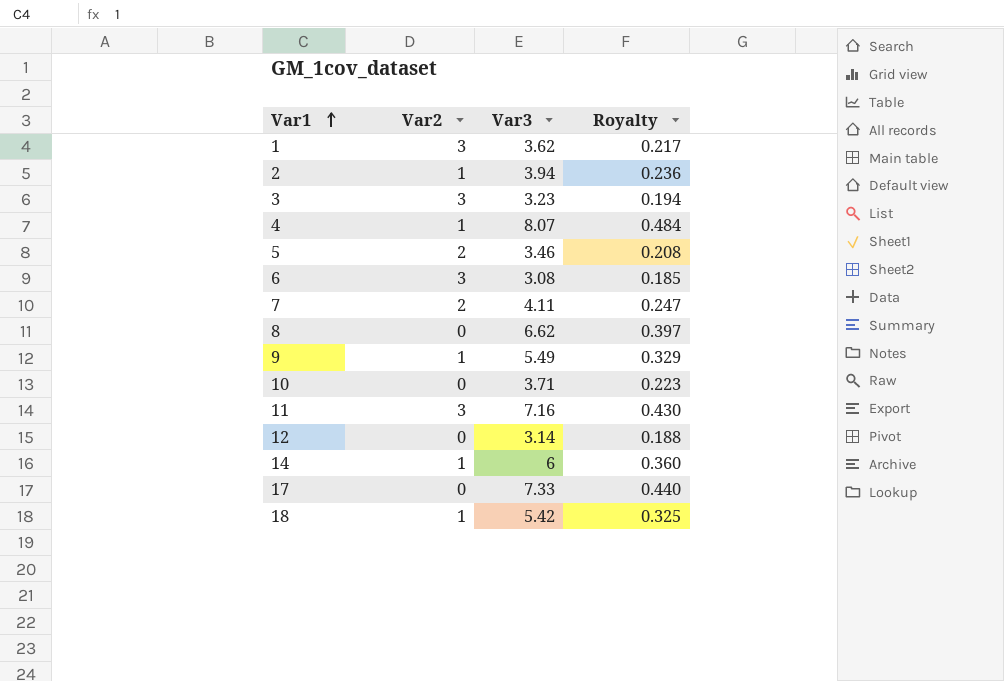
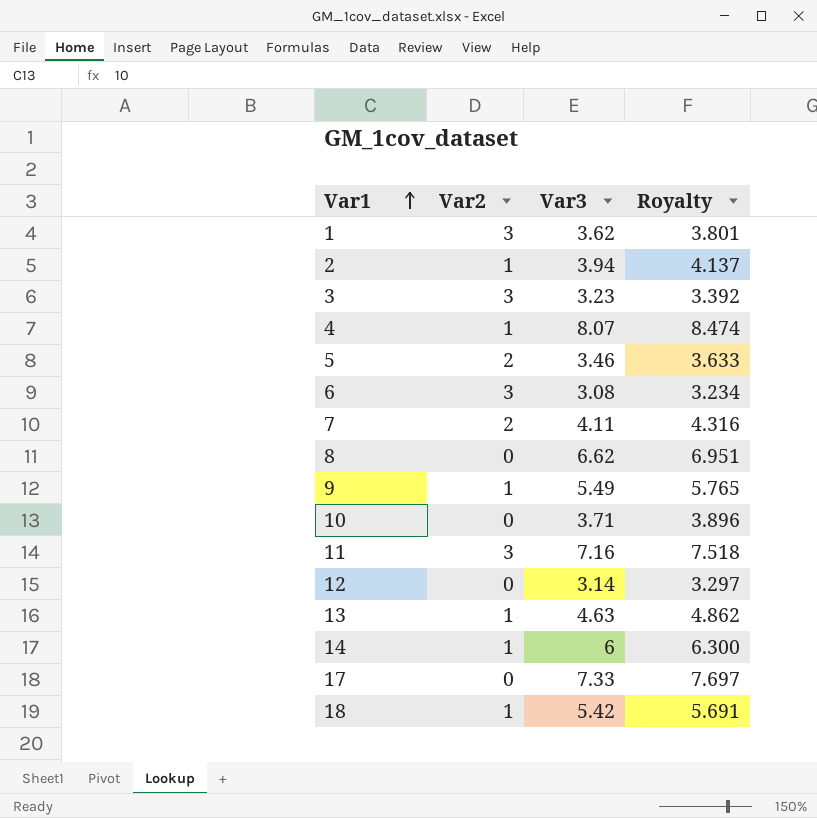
column Royalty | formula: [Var3] * 0.06 -> [Var3] * 1.05
row 13: none -> 1 | 4.63 | 4.862

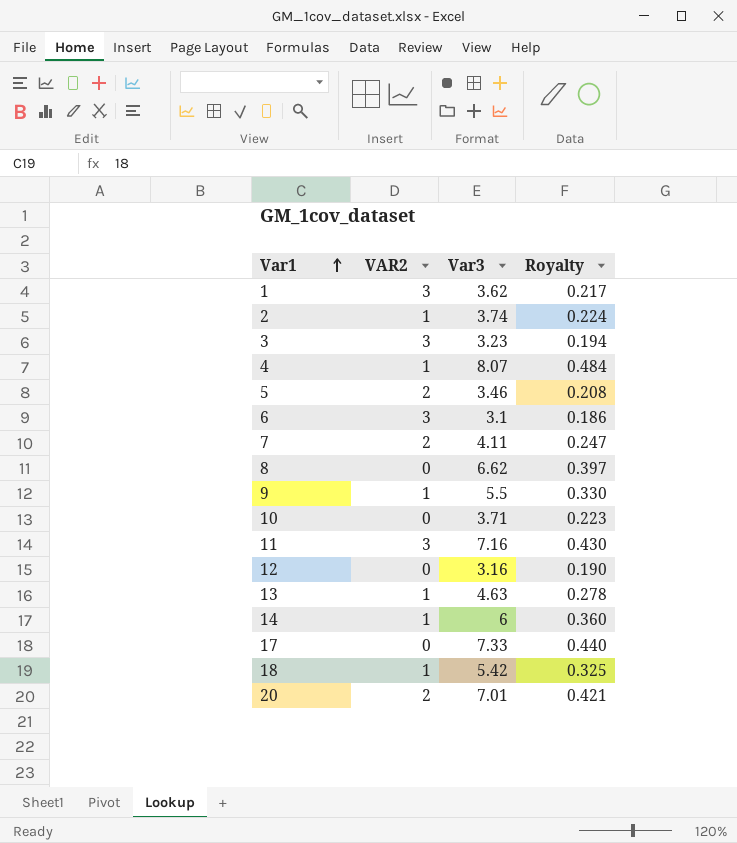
column name: Var2 -> VAR2
column Royalty | formula: [Var3] * 1.05 -> [Var3] * 0.06
2 | Var3: 3.94 -> 3.74
6 | Var3: 3.08 -> 3.1
9 | Var3: 5.49 -> 5.5
12 | Var3: 3.14 -> 3.16
row 20: none -> 2 | 7.01 | 0.421

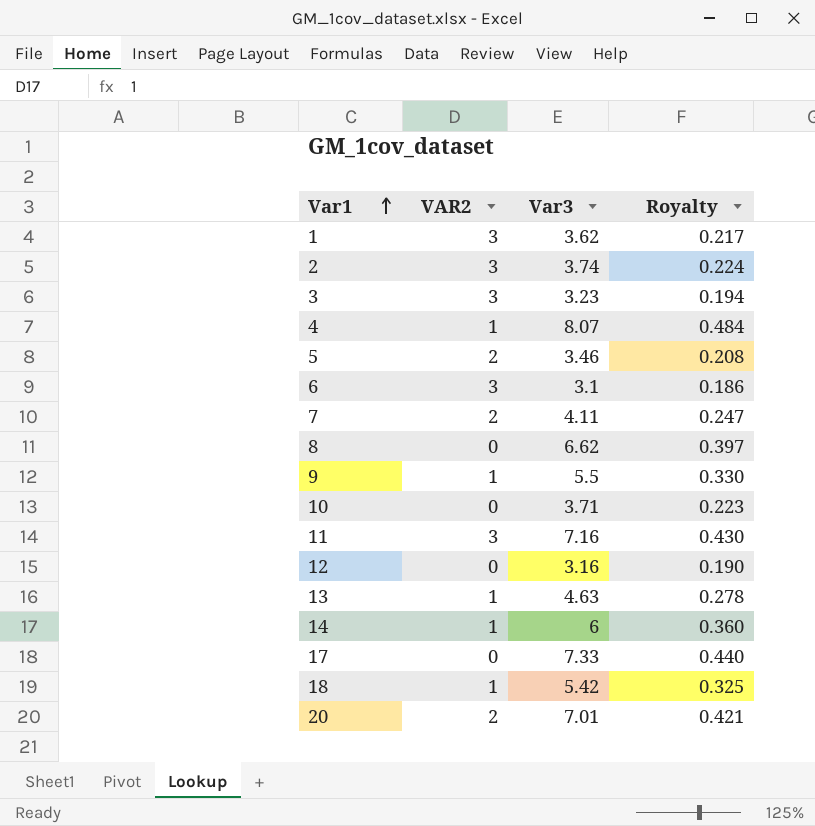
2 | VAR2: 1 -> 3

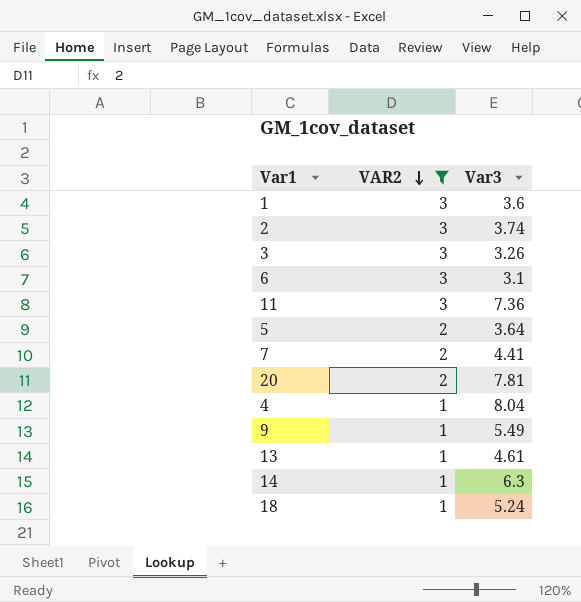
filter: none -> VAR2 != 0
row order: Var1 ascending -> VAR2 descending
column Royalty | formula: [Var3] * 0.06 -> none
1 | Var3: 3.62 -> 3.6
3 | Var3: 3.23 -> 3.26
11 | Var3: 7.16 -> 7.36
5 | Var3: 3.46 -> 3.64
7 | Var3: 4.11 -> 4.41
20 | Var3: 7.01 -> 7.81
4 | Var3: 8.07 -> 8.04
9 | Var3: 5.5 -> 5.49
13 | Var3: 4.63 -> 4.61
14 | Var3: 6 -> 6.3
18 | Var3: 5.42 -> 5.24

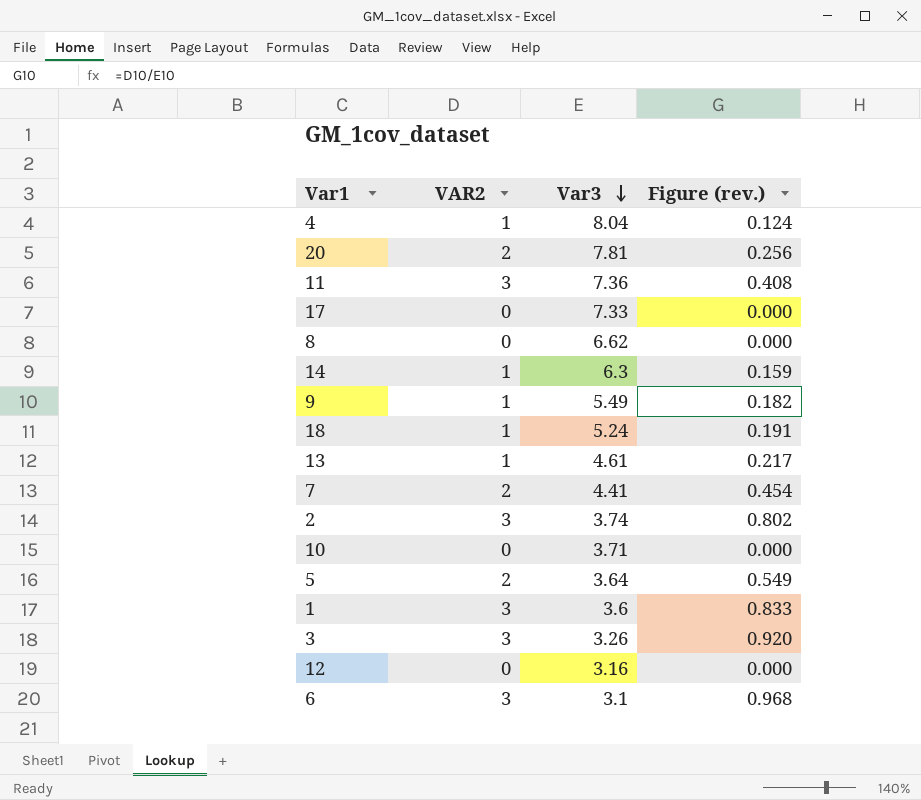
filter: VAR2 != 0 -> none
row order: VAR2 descending -> Var3 descending
column Figure (rev.) | formula: none -> [VAR2] / [Var3]

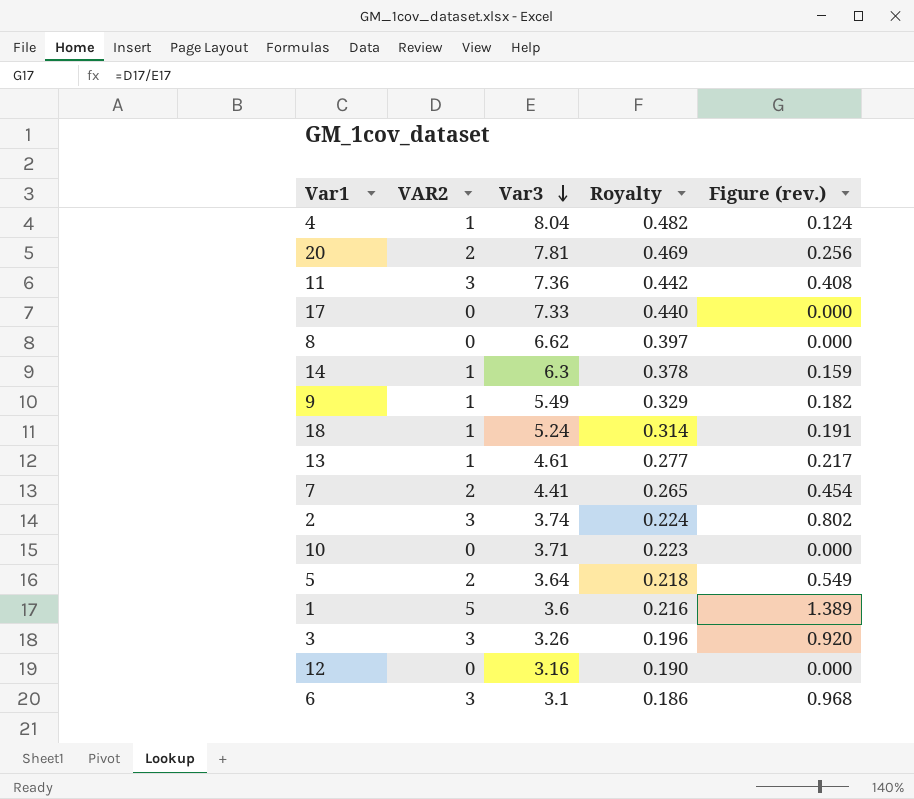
column Royalty | formula: none -> [Var3] * 0.06
1 | VAR2: 3 -> 5
1 | Figure (rev.): 0.833 -> 1.389

